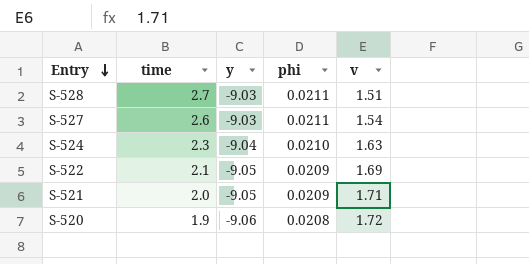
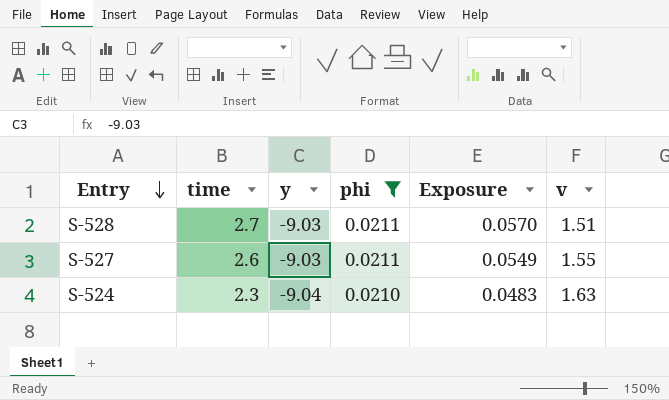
filter: none -> phi >= 0.0210
column Exposure | formula: none -> [time] * [phi]
S-527 | v: 1.54 -> 1.55

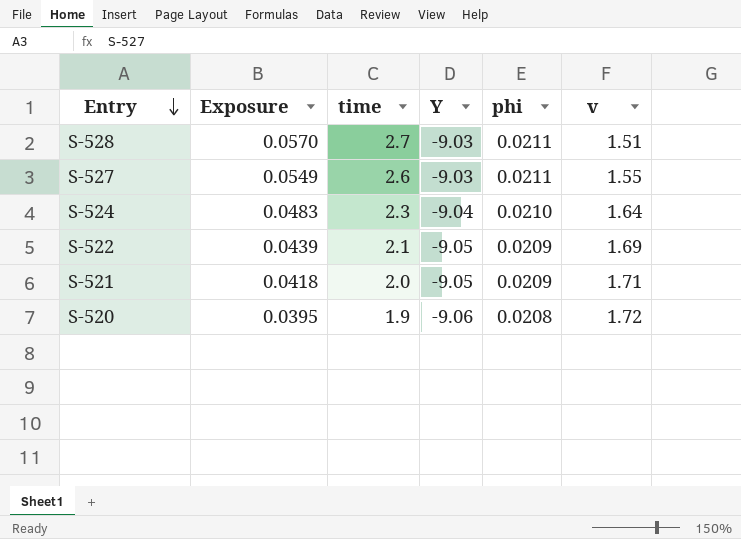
filter: phi >= 0.0210 -> none
column Exposure | position: 5 -> 2
column name: y -> Y
S-524 | v: 1.63 -> 1.64

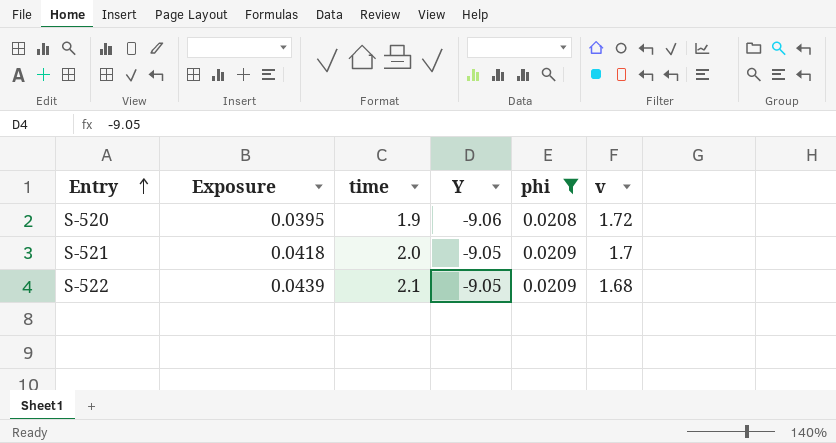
filter: none -> phi <= 0.0209
row order: Entry descending -> Entry ascending
S-521 | v: 1.71 -> 1.7
S-522 | v: 1.69 -> 1.68

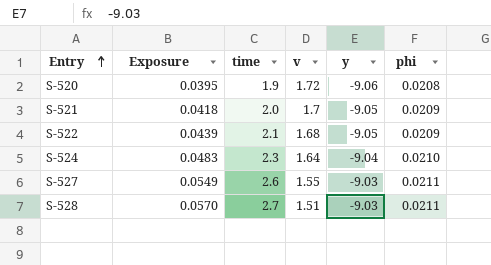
filter: phi <= 0.0209 -> none
column v | position: 6 -> 4
column name: Y -> y

